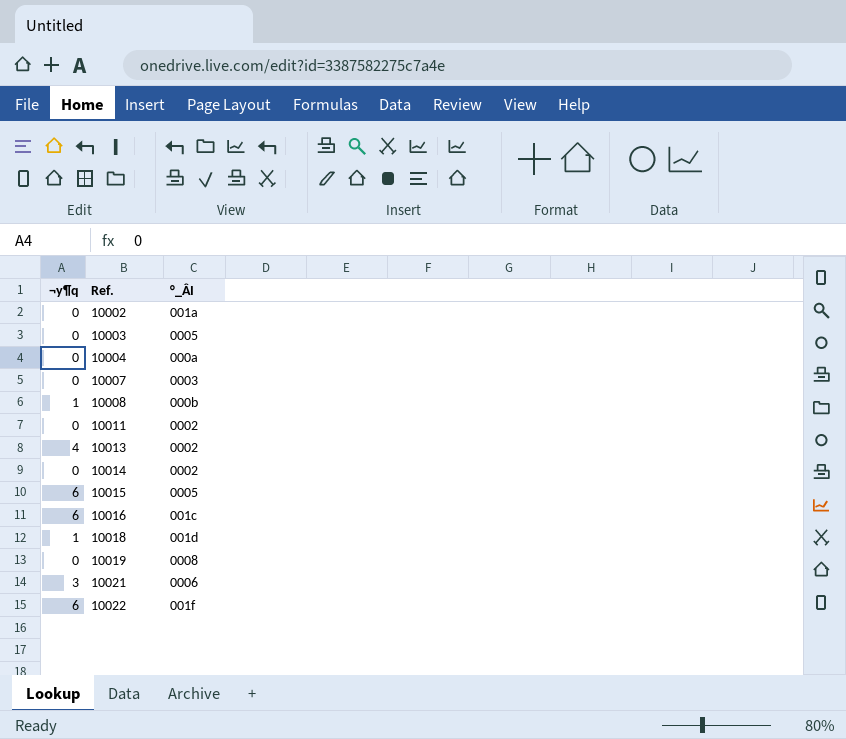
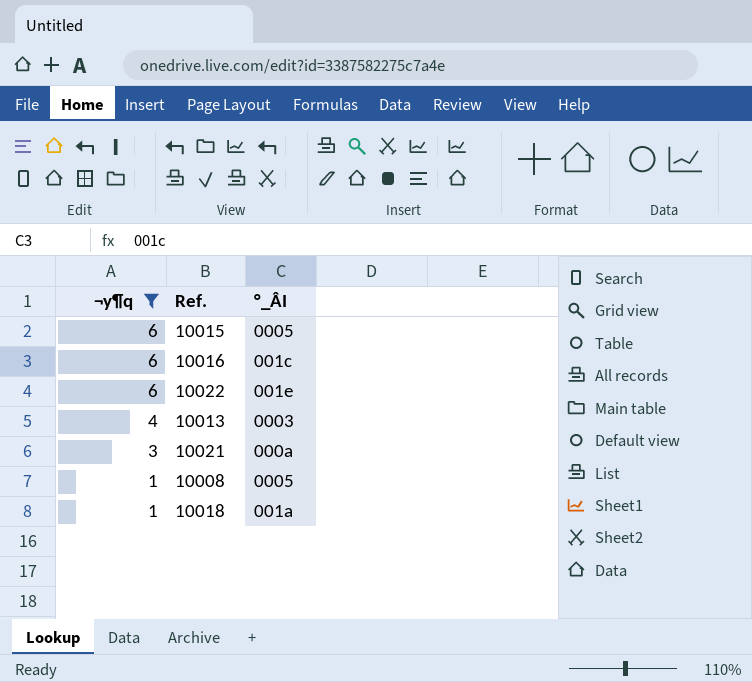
filter: none -> ¬y¶q != 0
row order: Ref. ascending -> ¬y¶q descending
10022 | °_ÂI: 001f -> 001e
10013 | °_ÂI: 0002 -> 0003
10021 | °_ÂI: 0006 -> 000a
10008 | °_ÂI: 000b -> 0005
10018 | °_ÂI: 001d -> 001a

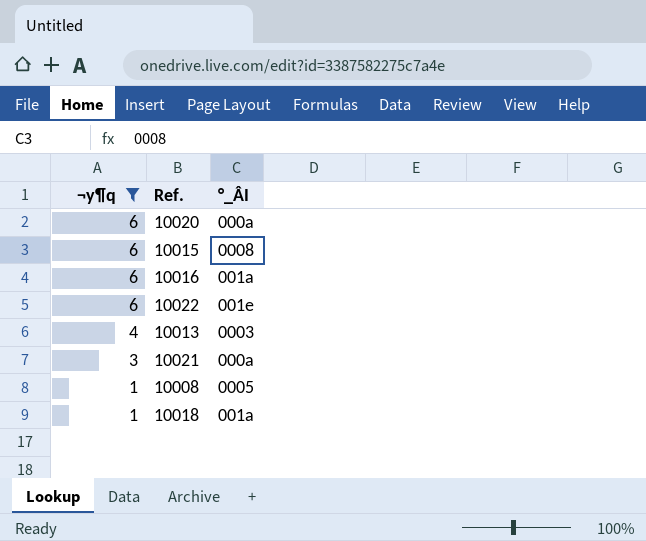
row 10020: none -> 6 | 000a
10015 | °_ÂI: 0005 -> 0008
10016 | °_ÂI: 001c -> 001a

